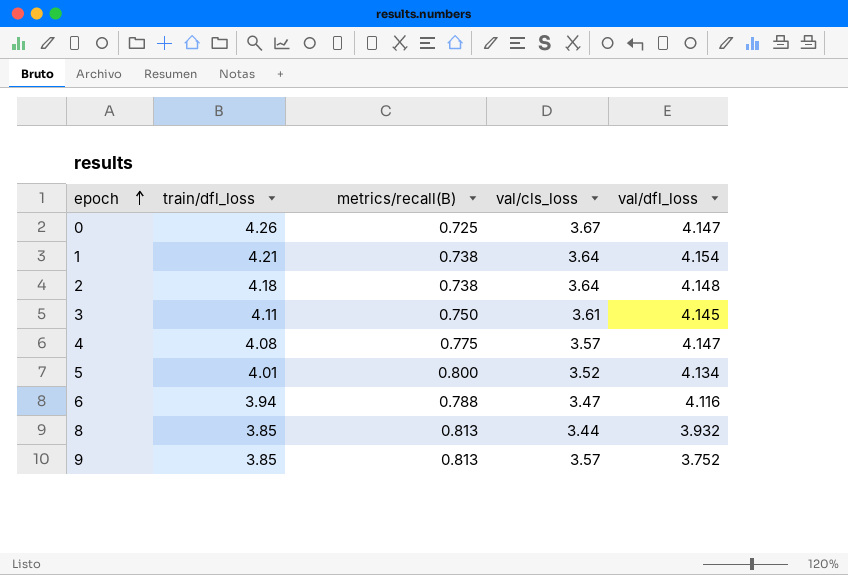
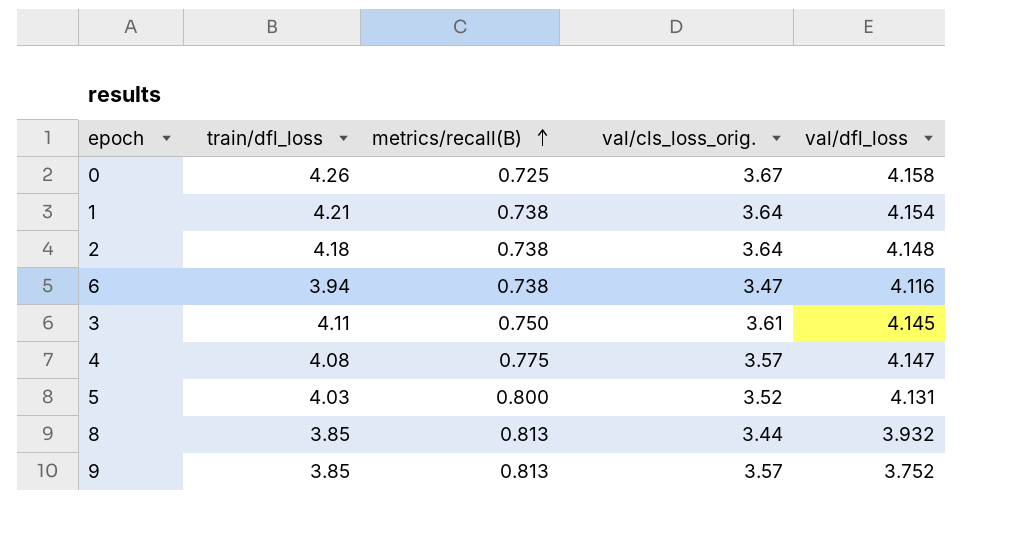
row order: epoch ascending -> metrics/recall(B) ascending
column name: val/cls_loss -> val/cls_loss_orig.
0 | val/dfl_loss: 4.147 -> 4.158
6 | metrics/recall(B): 0.788 -> 0.738
5 | train/dfl_loss: 4.01 -> 4.03
5 | val/dfl_loss: 4.134 -> 4.131

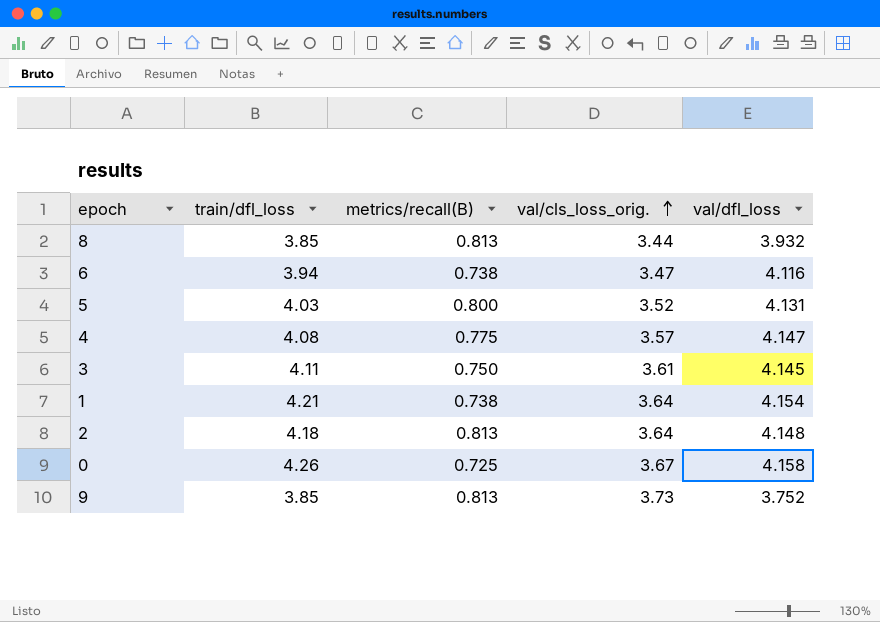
row order: metrics/recall(B) ascending -> val/cls_loss_orig. ascending
2 | metrics/recall(B): 0.738 -> 0.813
9 | val/cls_loss_orig.: 3.57 -> 3.73

